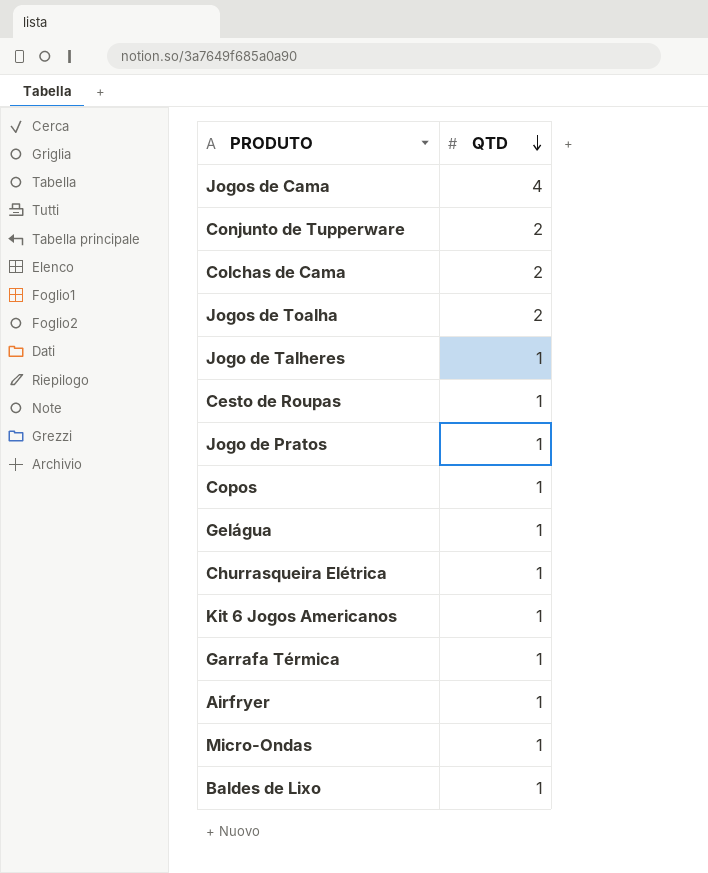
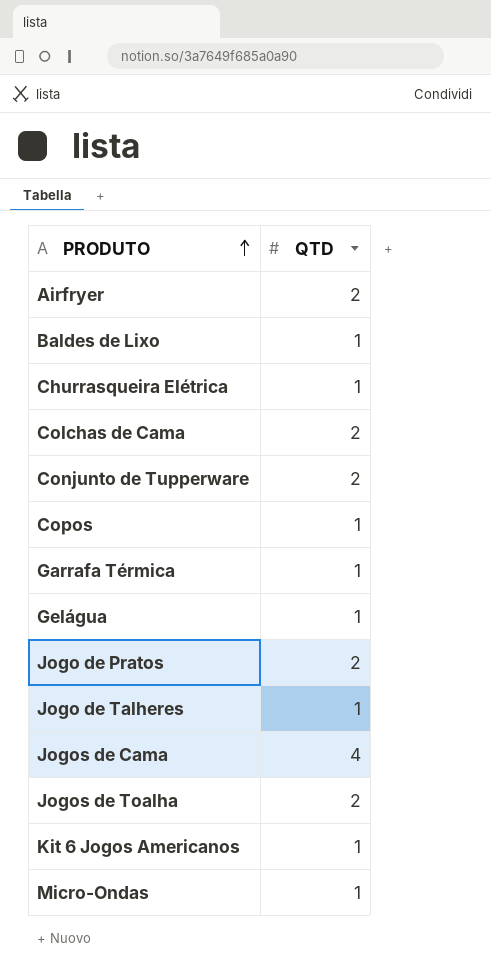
row order: QTD descending -> PRODUTO ascending
row Cesto de Roupas: 1 -> none
Airfryer | QTD: 1 -> 2
Jogo de Pratos | QTD: 1 -> 2

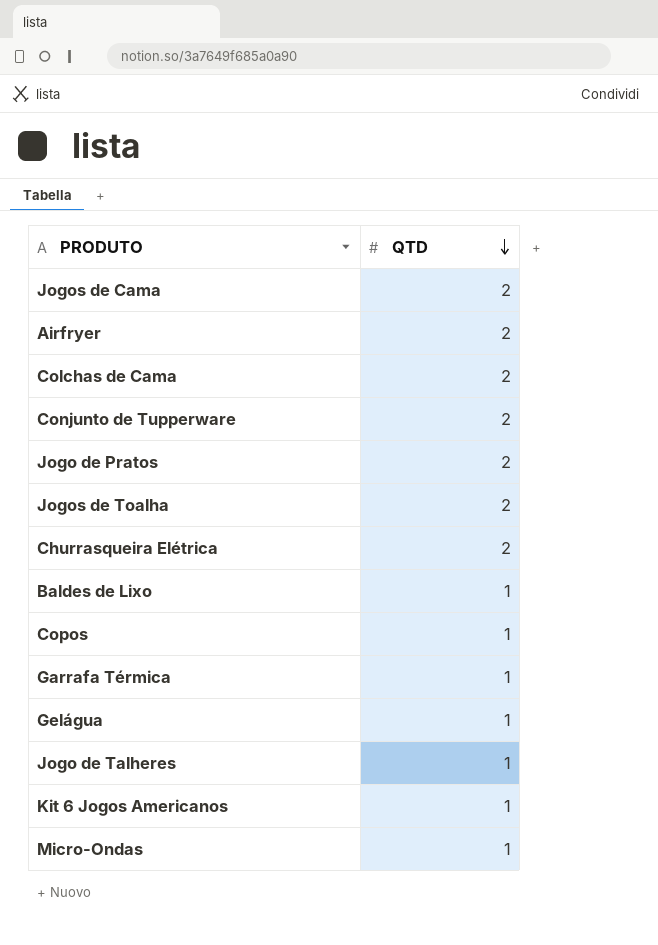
row order: PRODUTO ascending -> QTD descending
Jogos de Cama | QTD: 4 -> 2
Churrasqueira Elétrica | QTD: 1 -> 2

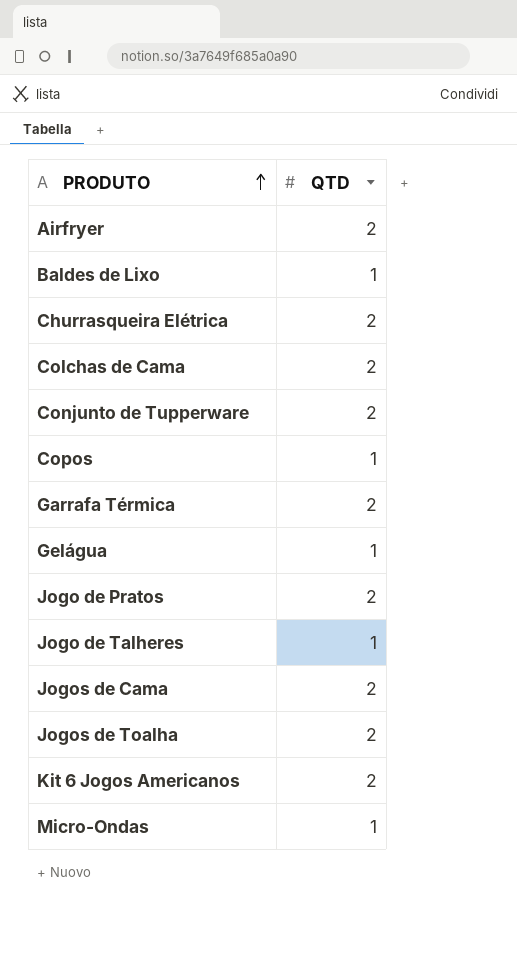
row order: QTD descending -> PRODUTO ascending
Garrafa Térmica | QTD: 1 -> 2
Kit 6 Jogos Americanos | QTD: 1 -> 2

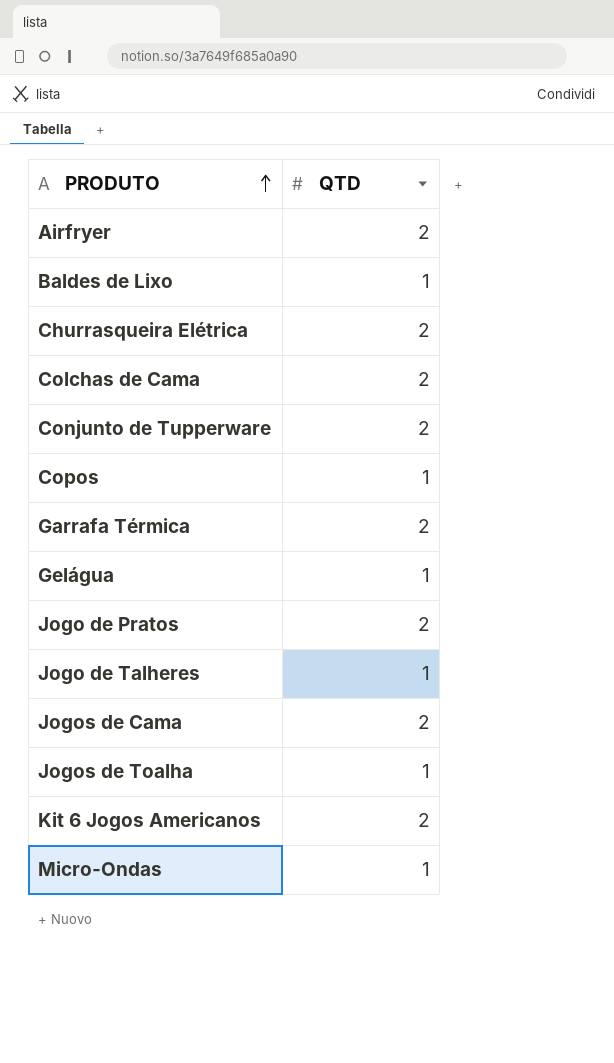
Jogos de Toalha | QTD: 2 -> 1

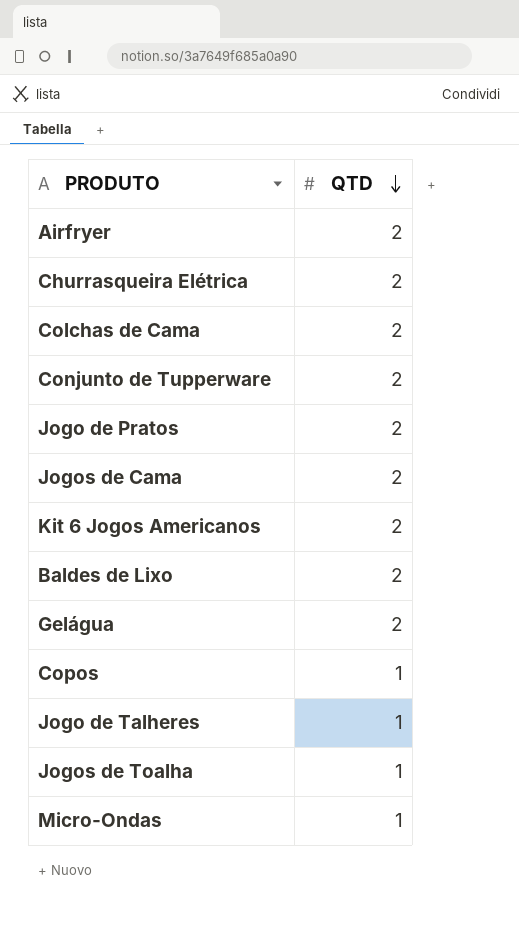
row order: PRODUTO ascending -> QTD descending
row Garrafa Térmica: 2 -> none
Baldes de Lixo | QTD: 1 -> 2
Gelágua | QTD: 1 -> 2

